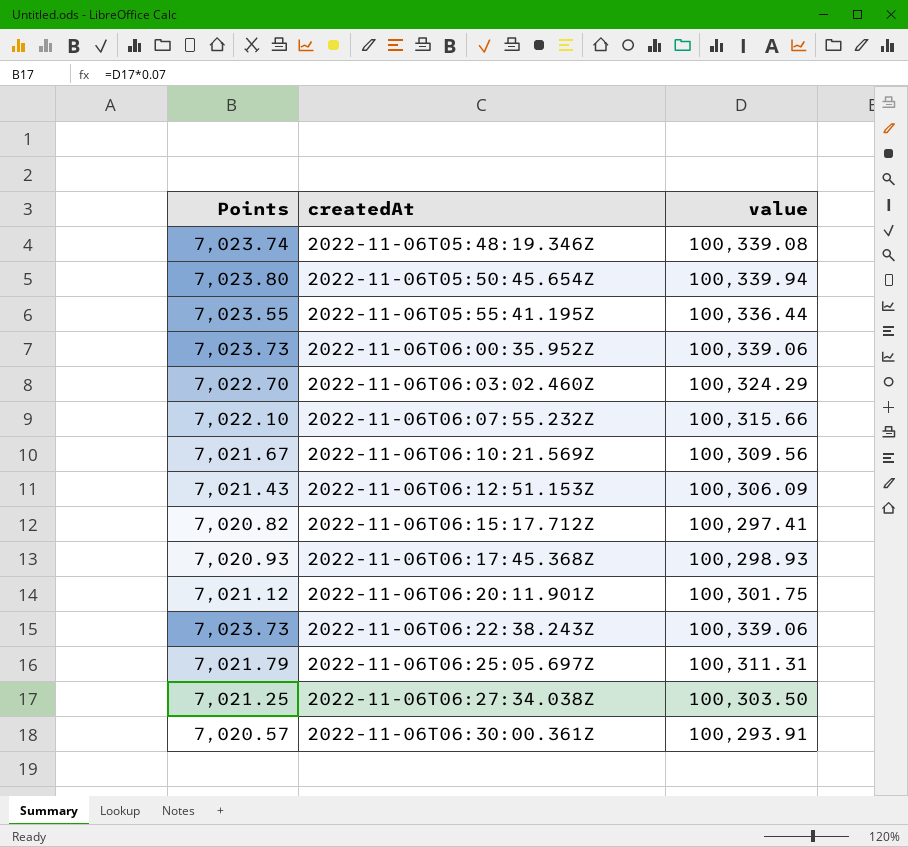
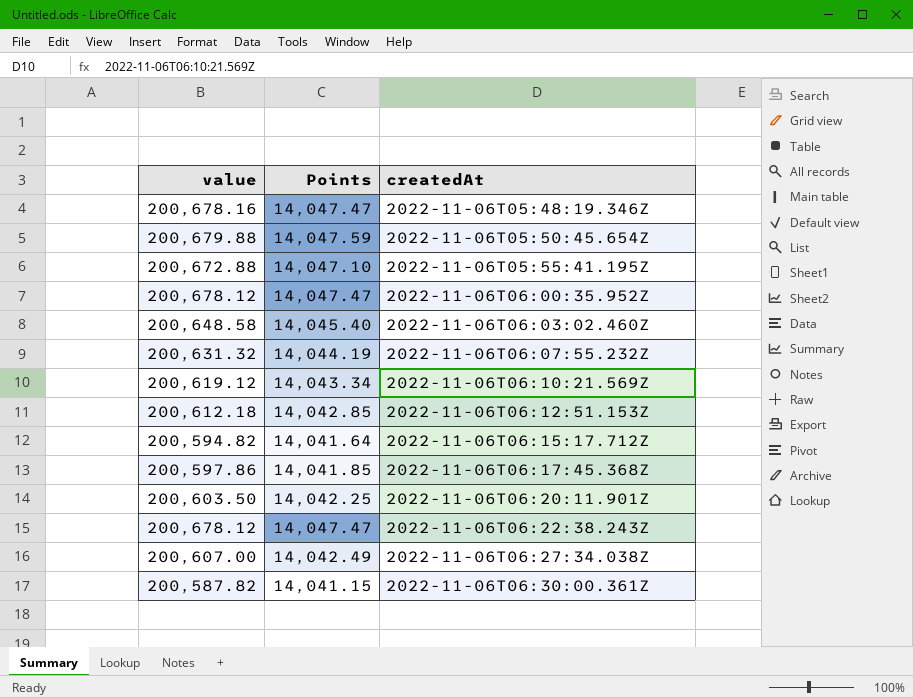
column value | position: 3 -> 1
row 2022-11-06T06:25:05.697Z: 7,021.79 | 100,311.31 -> none
2022-11-06T05:48:19.346Z | value: 100,339.08 -> 200,678.16
2022-11-06T05:48:19.346Z | Points: 7,023.74 -> 14,047.47
2022-11-06T05:50:45.654Z | value: 100,339.94 -> 200,679.88
2022-11-06T05:50:45.654Z | Points: 7,023.80 -> 14,047.59
2022-11-06T05:55:41.195Z | value: 100,336.44 -> 200,672.88
2022-11-06T05:55:41.195Z | Points: 7,023.55 -> 14,047.10
2022-11-06T06:00:35.952Z | value: 100,339.06 -> 200,678.12
2022-11-06T06:00:35.952Z | Points: 7,023.73 -> 14,047.47
2022-11-06T06:03:02.460Z | value: 100,324.29 -> 200,648.58
2022-11-06T06:03:02.460Z | Points: 7,022.70 -> 14,045.40
2022-11-06T06:07:55.232Z | value: 100,315.66 -> 200,631.32
2022-11-06T06:07:55.232Z | Points: 7,022.10 -> 14,044.19
2022-11-06T06:10:21.569Z | value: 100,309.56 -> 200,619.12
2022-11-06T06:10:21.569Z | Points: 7,021.67 -> 14,043.34
2022-11-06T06:12:51.153Z | value: 100,306.09 -> 200,612.18
2022-11-06T06:12:51.153Z | Points: 7,021.43 -> 14,042.85
2022-11-06T06:15:17.712Z | value: 100,297.41 -> 200,594.82
2022-11-06T06:15:17.712Z | Points: 7,020.82 -> 14,041.64
2022-11-06T06:17:45.368Z | value: 100,298.93 -> 200,597.86
2022-11-06T06:17:45.368Z | Points: 7,020.93 -> 14,041.85
2022-11-06T06:20:11.901Z | value: 100,301.75 -> 200,603.50
2022-11-06T06:20:11.901Z | Points: 7,021.12 -> 14,042.25
2022-11-06T06:22:38.243Z | value: 100,339.06 -> 200,678.12
2022-11-06T06:22:38.243Z | Points: 7,023.73 -> 14,047.47
2022-11-06T06:27:34.038Z | value: 100,303.50 -> 200,607.00
2022-11-06T06:27:34.038Z | Points: 7,021.25 -> 14,042.49
2022-11-06T06:30:00.361Z | value: 100,293.91 -> 200,587.82
2022-11-06T06:30:00.361Z | Points: 7,020.57 -> 14,041.15

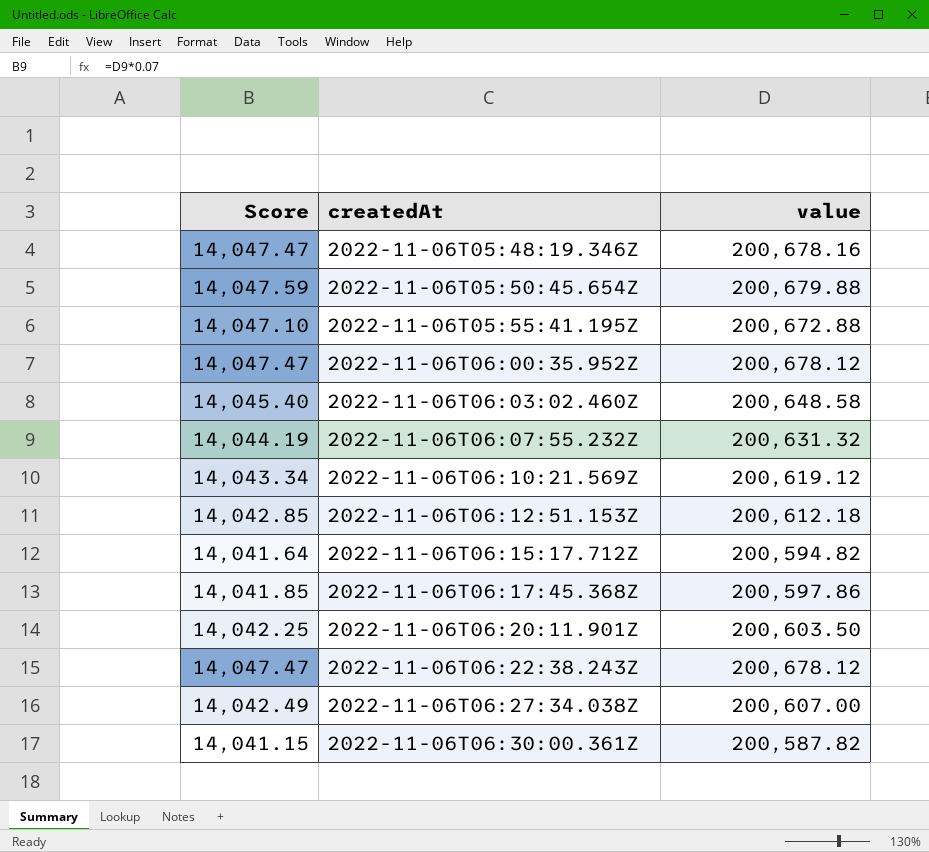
column name: Points -> Score
column value | position: 1 -> 3

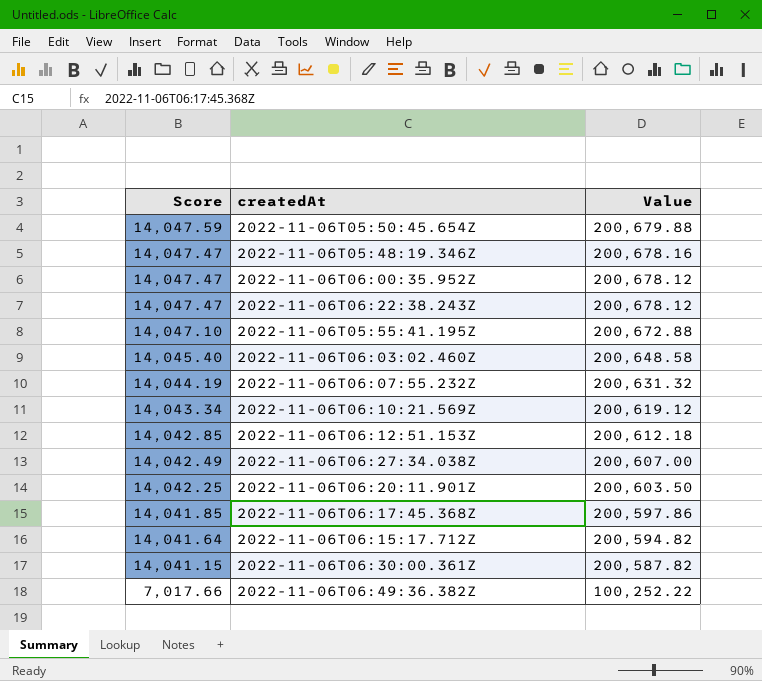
row order: createdAt ascending -> Score descending
column name: value -> Value
row 2022-11-06T06:49:36.382Z: none -> 7,017.66 | 100,252.22

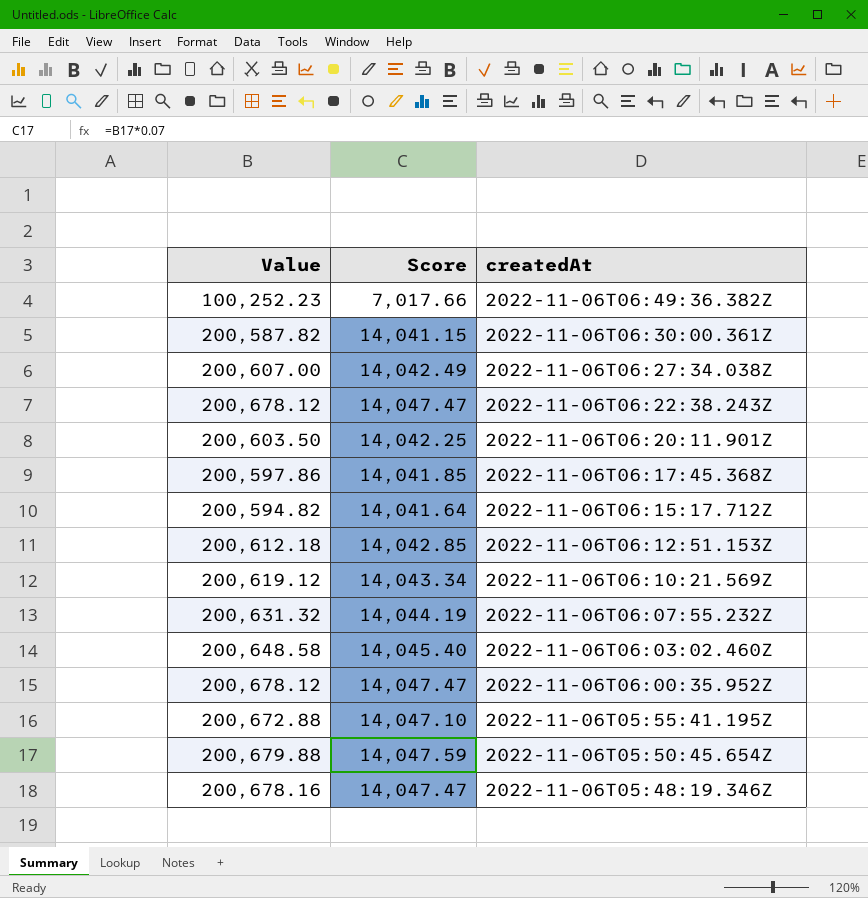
row order: Score descending -> createdAt descending
column Value | position: 3 -> 1
2022-11-06T06:49:36.382Z | Value: 100,252.22 -> 100,252.23

